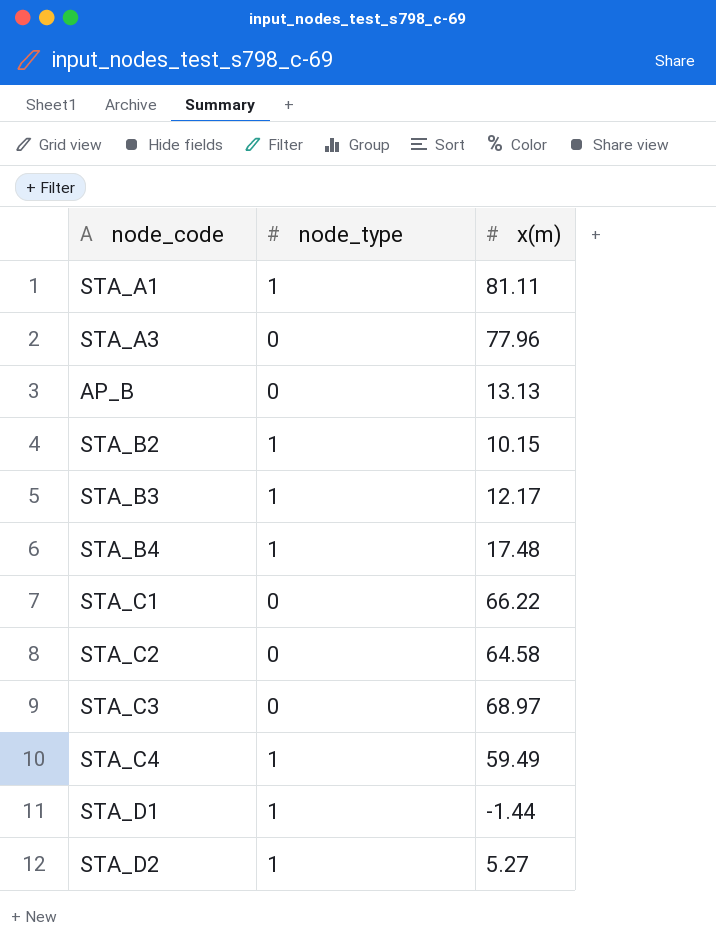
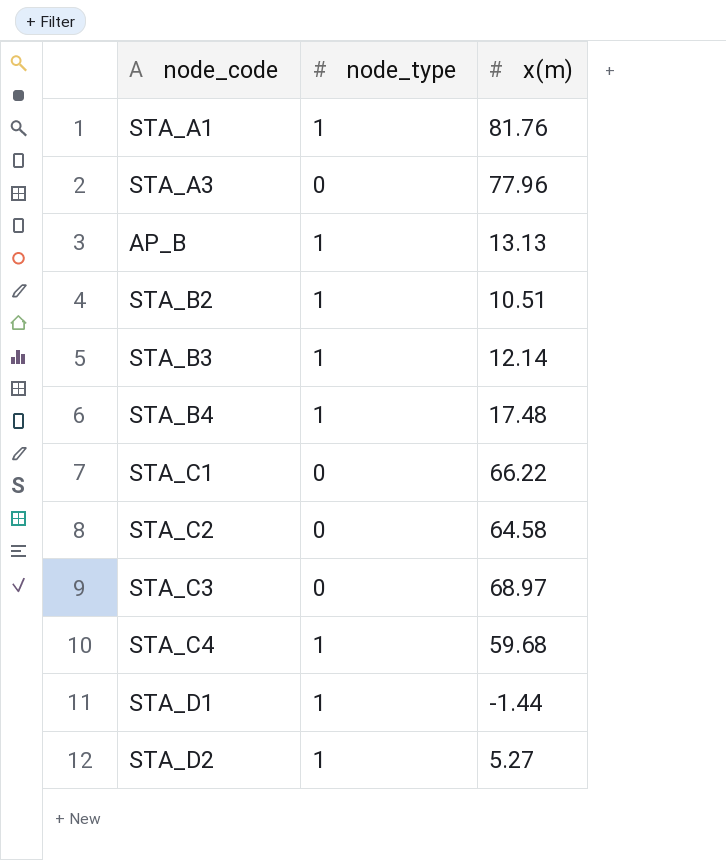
STA_A1 | x(m): 81.11 -> 81.76
AP_B | node_type: 0 -> 1
STA_B2 | x(m): 10.15 -> 10.51
STA_B3 | x(m): 12.17 -> 12.14
STA_C4 | x(m): 59.49 -> 59.68

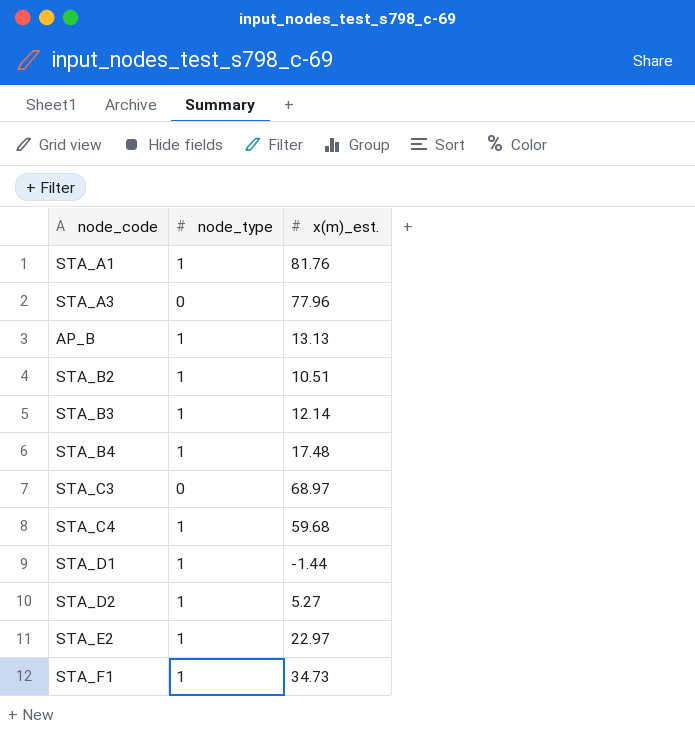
column name: x(m) -> x(m)_est.
row STA_C1: 0 | 66.22 -> none
row STA_C2: 0 | 64.58 -> none
row STA_E2: none -> 1 | 22.97
row STA_F1: none -> 1 | 34.73

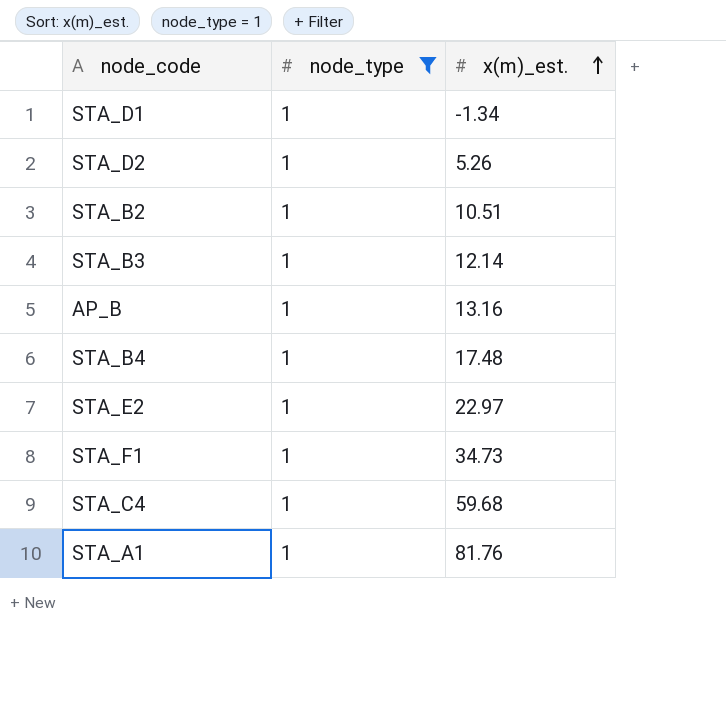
filter: none -> node_type = 1
row order: none -> x(m)_est. ascending
STA_D1 | x(m)_est.: -1.44 -> -1.34
STA_D2 | x(m)_est.: 5.27 -> 5.26
AP_B | x(m)_est.: 13.13 -> 13.16

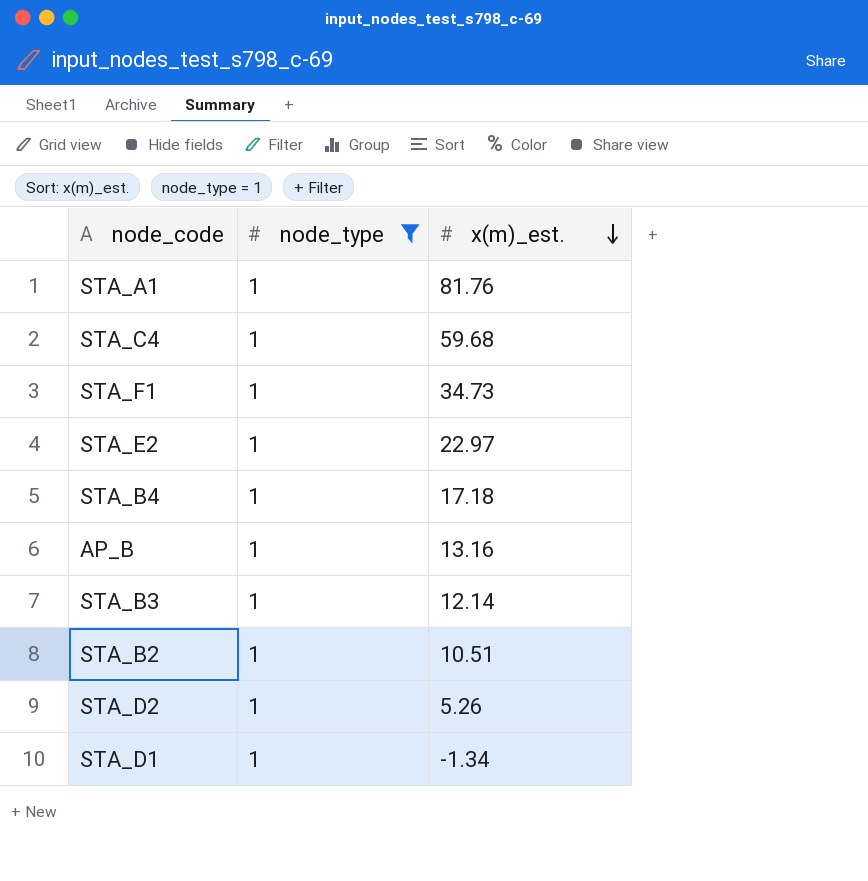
row order: x(m)_est. ascending -> x(m)_est. descending
STA_B4 | x(m)_est.: 17.48 -> 17.18

